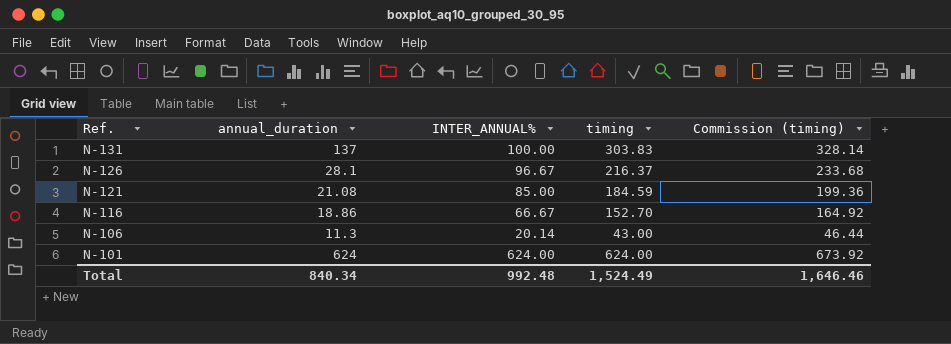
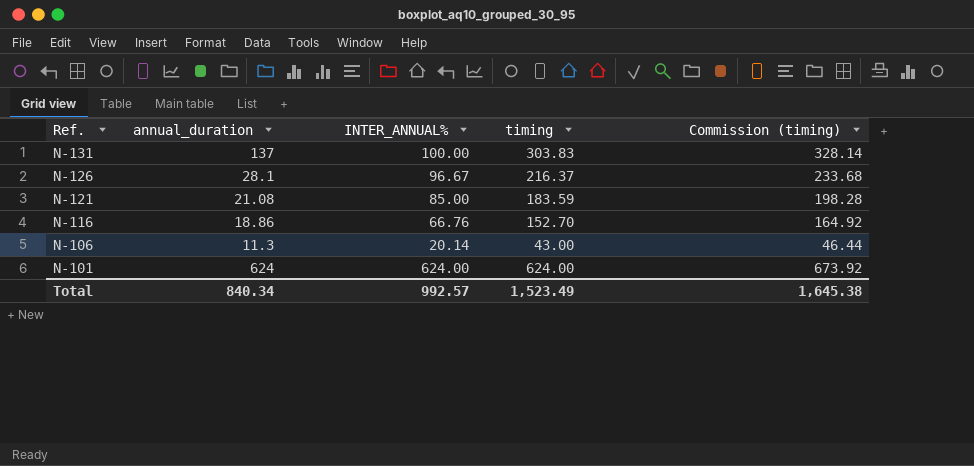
N-121 | timing: 184.59 -> 183.59
N-121 | Commission (timing): 199.36 -> 198.28
N-116 | INTER_ANNUAL%: 66.67 -> 66.76
Total | INTER_ANNUAL%: 992.48 -> 992.57
Total | timing: 1,524.49 -> 1,523.49
Total | Commission (timing): 1,646.46 -> 1,645.38

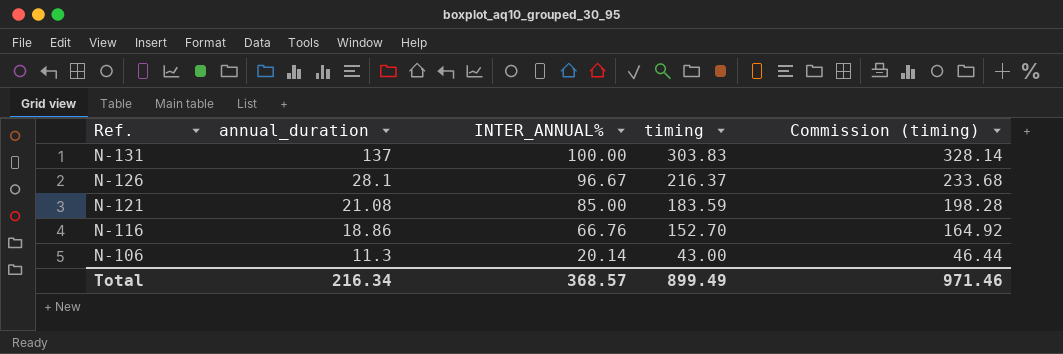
row N-101: 624 | 624.00 | 624.00 | 673.92 -> none
Total | annual_duration: 840.34 -> 216.34
Total | INTER_ANNUAL%: 992.57 -> 368.57
Total | timing: 1,523.49 -> 899.49
Total | Commission (timing): 1,645.38 -> 971.46

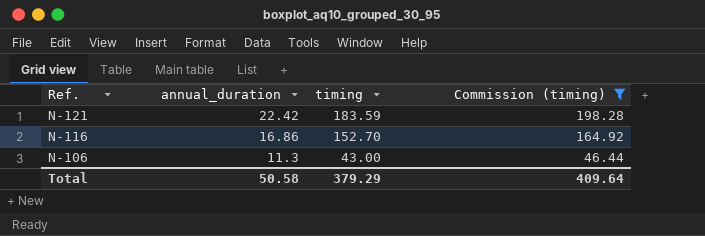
filter: none -> Commission (timing) <= 198.28
column INTER_ANNUAL% | position: 3 -> none
N-121 | annual_duration: 21.08 -> 22.42
N-116 | annual_duration: 18.86 -> 16.86
Total | annual_duration: 216.34 -> 50.58
Total | timing: 899.49 -> 379.29
Total | Commission (timing): 971.46 -> 409.64

